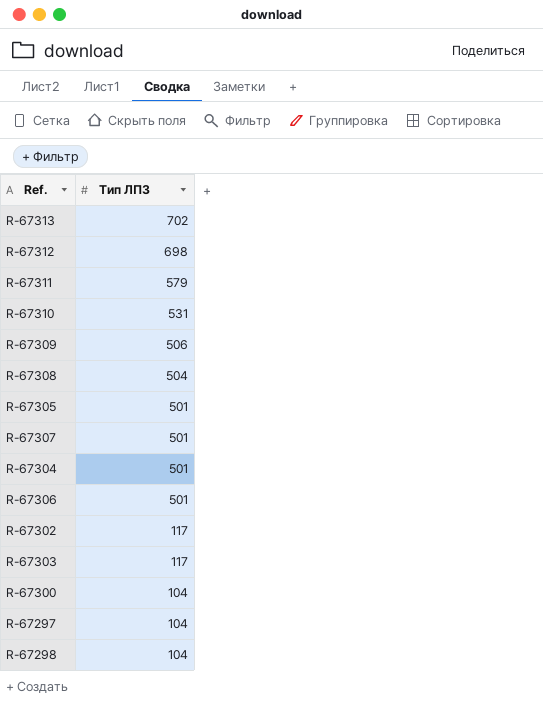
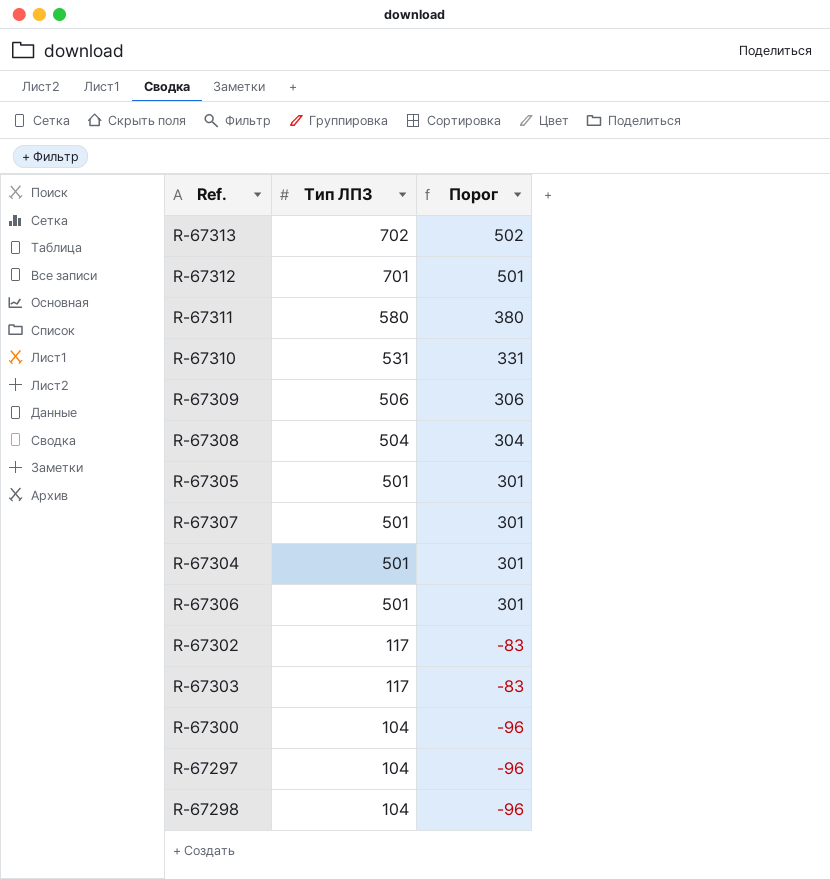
column Порог | formula: none -> [Тип ЛПЗ] - 200
R-67312 | Тип ЛПЗ: 698 -> 701
R-67311 | Тип ЛПЗ: 579 -> 580

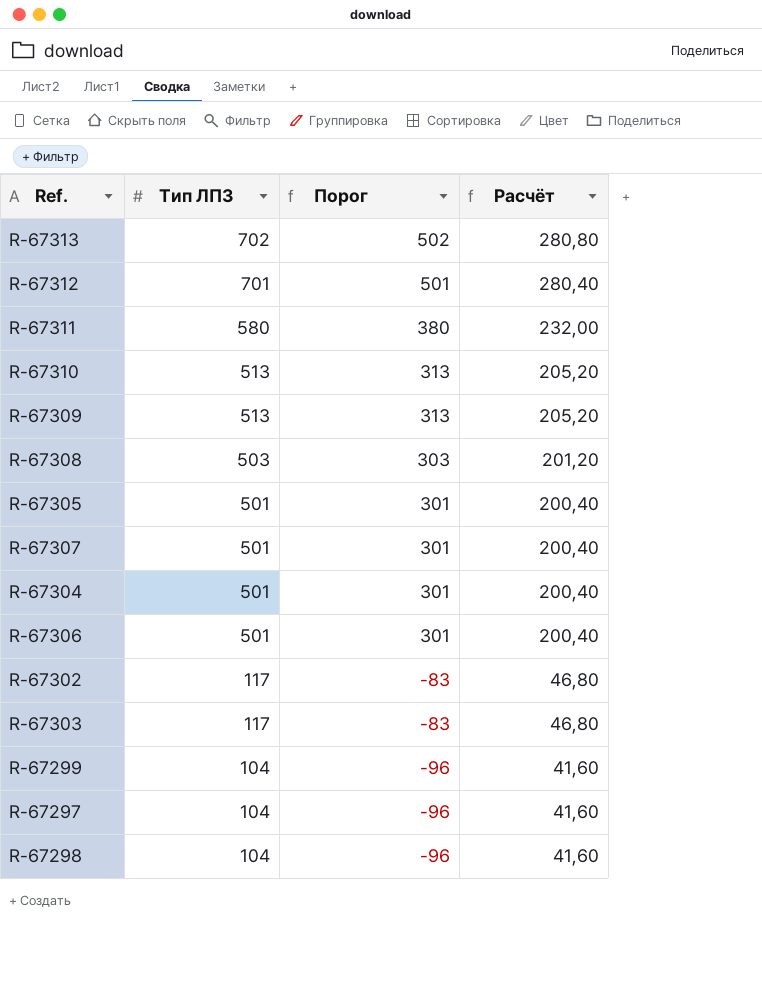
column Расчёт | formula: none -> [Тип ЛПЗ] * 0,4
row R-67300: 104 | -96 -> none
R-67310 | Тип ЛПЗ: 531 -> 513
R-67310 | Порог: 331 -> 313
R-67309 | Тип ЛПЗ: 506 -> 513
R-67309 | Порог: 306 -> 313
R-67308 | Тип ЛПЗ: 504 -> 503
R-67308 | Порог: 304 -> 303
row R-67299: none -> 104 | -96 | 41,60

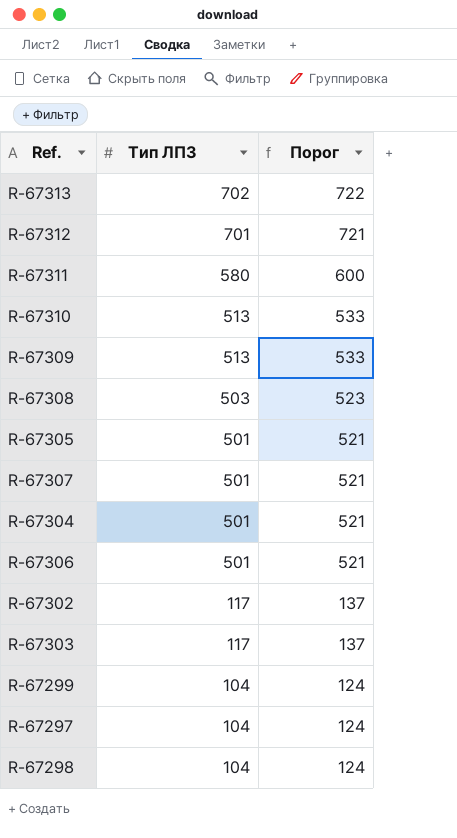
column Расчёт | formula: [Тип ЛПЗ] * 0,4 -> none
column Порог | formula: [Тип ЛПЗ] - 200 -> [Тип ЛПЗ] + 20

